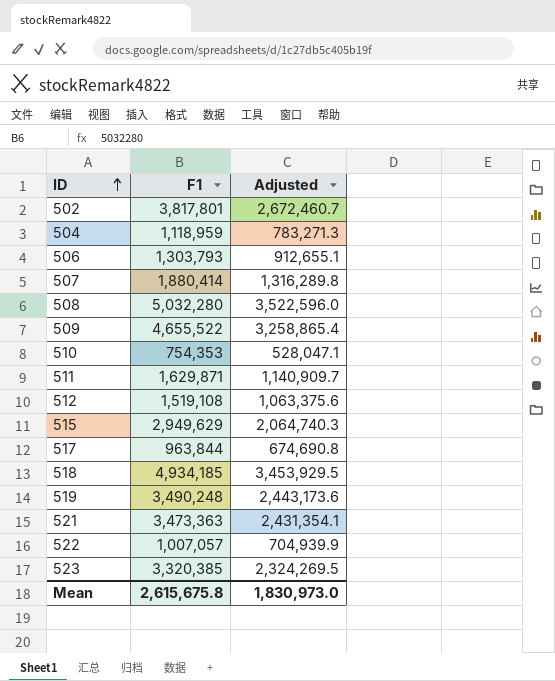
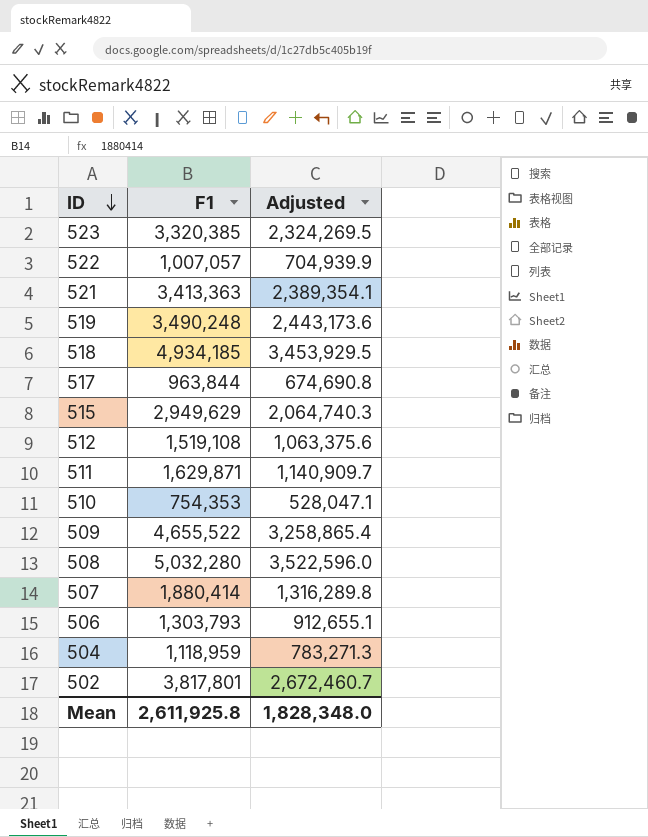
row order: ID ascending -> ID descending
521 | F1: 3,473,363 -> 3,413,363
521 | Adjusted: 2,431,354.1 -> 2,389,354.1
Mean | F1: 2,615,675.8 -> 2,611,925.8
Mean | Adjusted: 1,830,973.0 -> 1,828,348.0

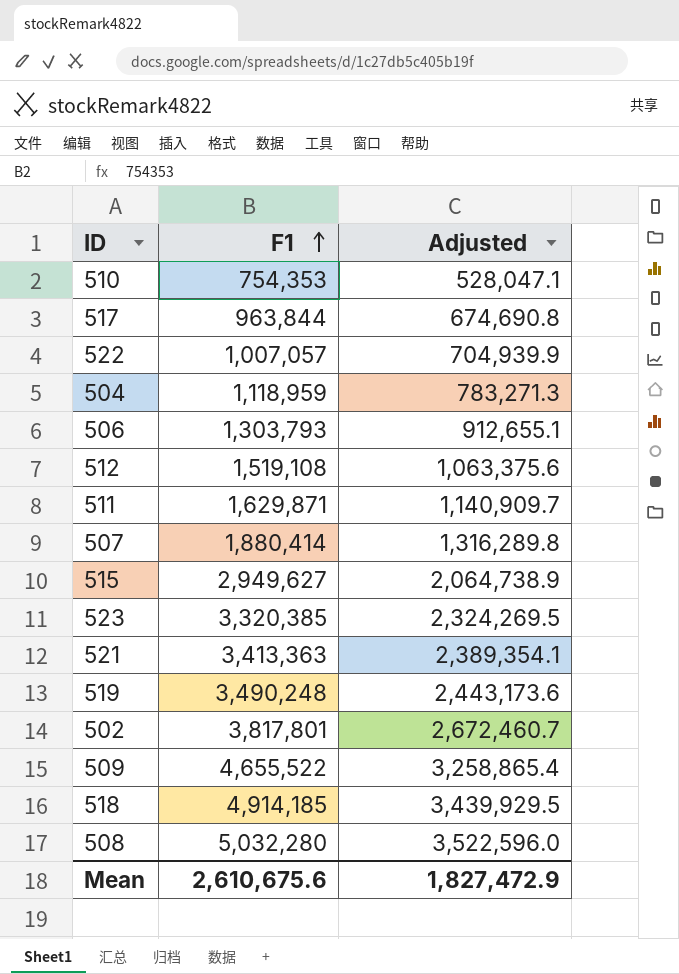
row order: ID descending -> F1 ascending
515 | F1: 2,949,629 -> 2,949,627
515 | Adjusted: 2,064,740.3 -> 2,064,738.9
518 | F1: 4,934,185 -> 4,914,185
518 | Adjusted: 3,453,929.5 -> 3,439,929.5
Mean | F1: 2,611,925.8 -> 2,610,675.6
Mean | Adjusted: 1,828,348.0 -> 1,827,472.9

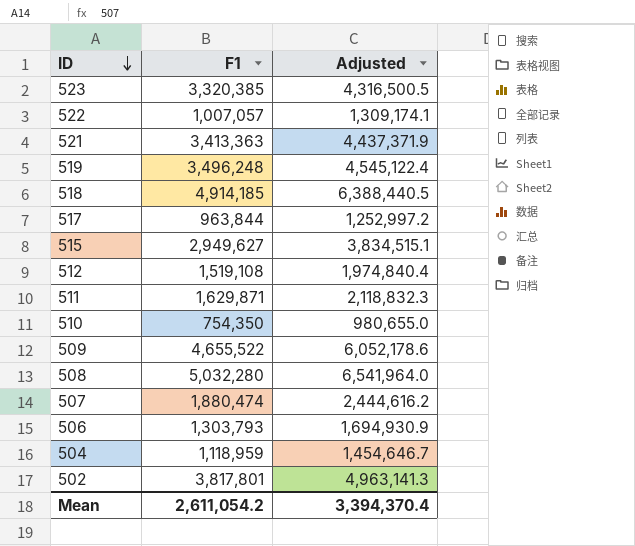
row order: F1 ascending -> ID descending
column Adjusted | formula: [F1] * 0.7 -> [F1] * 1.3
519 | F1: 3,490,248 -> 3,496,248
510 | F1: 754,353 -> 754,350
507 | F1: 1,880,414 -> 1,880,474
Mean | F1: 2,610,675.6 -> 2,611,054.2
Mean | Adjusted: 1,827,472.9 -> 3,394,370.4

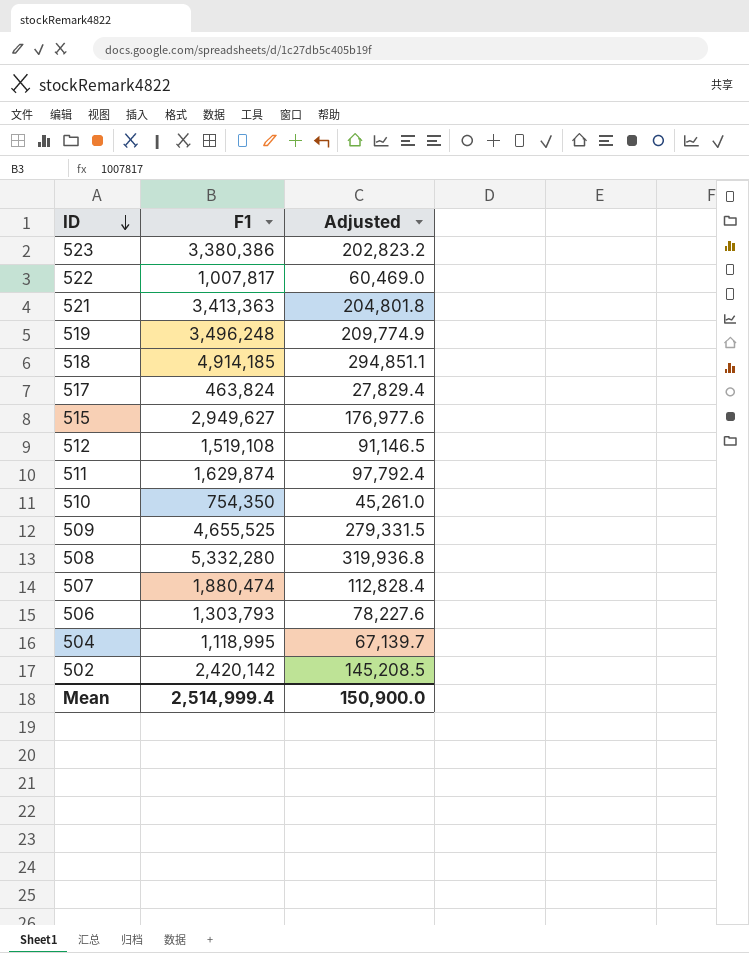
column Adjusted | formula: [F1] * 1.3 -> [F1] * 0.06
523 | F1: 3,320,385 -> 3,380,386
522 | F1: 1,007,057 -> 1,007,817
517 | F1: 963,844 -> 463,824
511 | F1: 1,629,871 -> 1,629,874
509 | F1: 4,655,522 -> 4,655,525
508 | F1: 5,032,280 -> 5,332,280
504 | F1: 1,118,959 -> 1,118,995
502 | F1: 3,817,801 -> 2,420,142
Mean | F1: 2,611,054.2 -> 2,514,999.4
Mean | Adjusted: 3,394,370.4 -> 150,900.0

